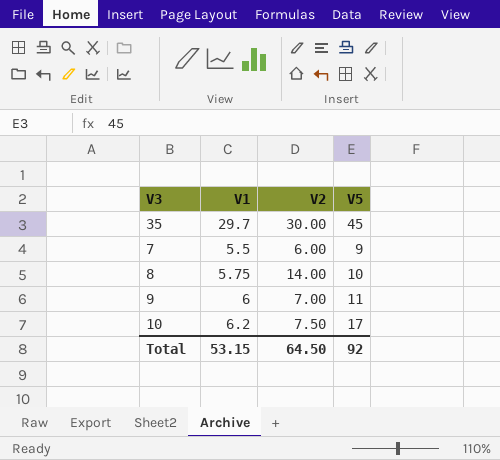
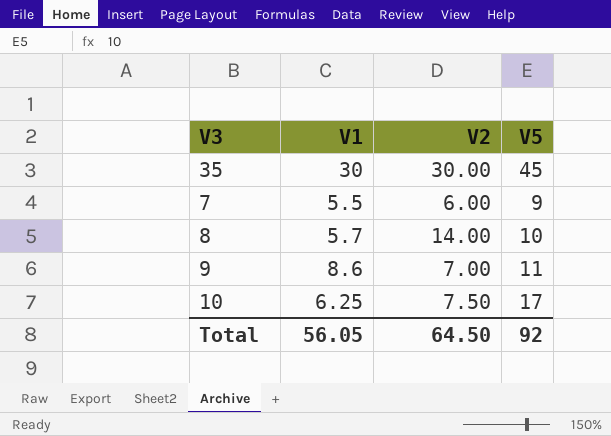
35 | V1: 29.7 -> 30
8 | V1: 5.75 -> 5.7
9 | V1: 6 -> 8.6
10 | V1: 6.2 -> 6.25
Total | V1: 53.15 -> 56.05

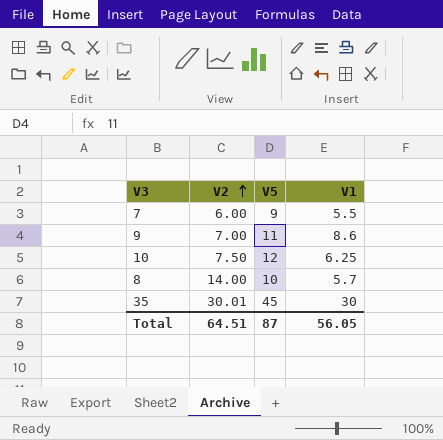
row order: none -> V2 ascending
column V1 | position: 2 -> 4
10 | V5: 17 -> 12
35 | V2: 30.00 -> 30.01
Total | V2: 64.50 -> 64.51
Total | V5: 92 -> 87

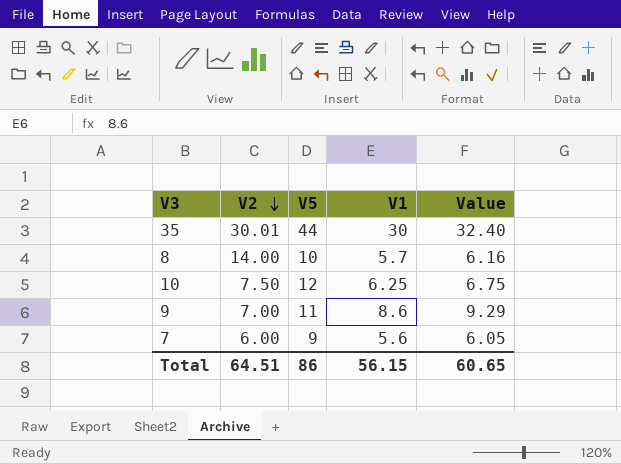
row order: V2 ascending -> V2 descending
column Value | formula: none -> [V1] * 1.08
35 | V5: 45 -> 44
7 | V1: 5.5 -> 5.6
Total | V5: 87 -> 86
Total | V1: 56.05 -> 56.15

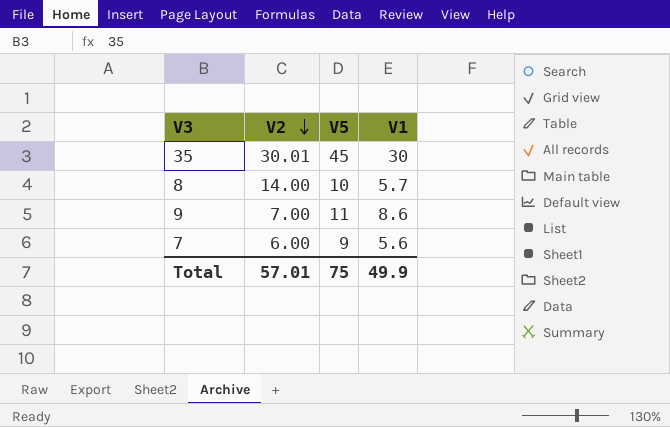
column Value | formula: [V1] * 1.08 -> none
row 10: 7.50 | 12 | 6.25 | 6.75 -> none
35 | V5: 44 -> 45
Total | V2: 64.51 -> 57.01
Total | V5: 86 -> 75
Total | V1: 56.15 -> 49.9

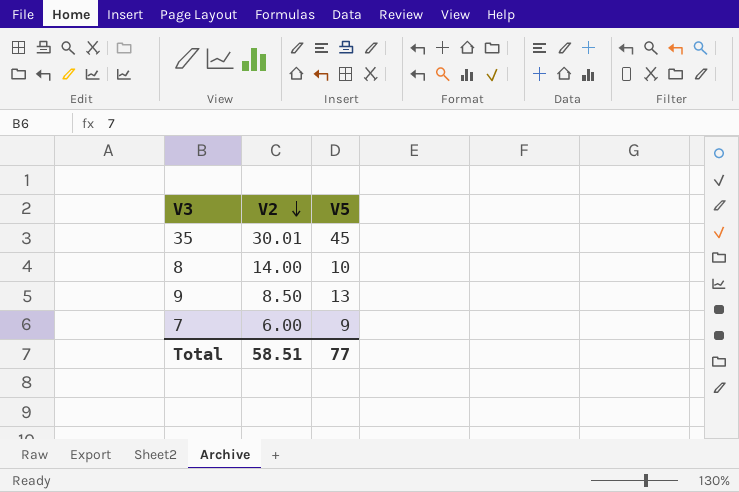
column V1 | position: 4 -> none
9 | V2: 7.00 -> 8.50
9 | V5: 11 -> 13
Total | V2: 57.01 -> 58.51
Total | V5: 75 -> 77

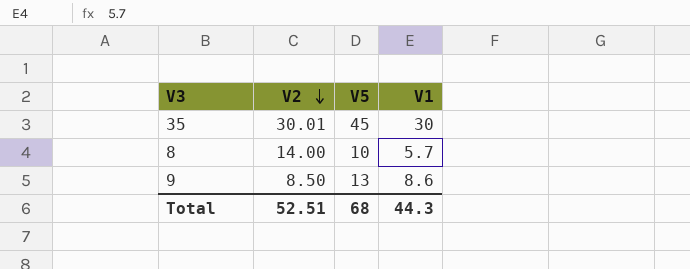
column V1 | position: none -> 4
row 7: 6.00 | 9 -> none
Total | V2: 58.51 -> 52.51
Total | V5: 77 -> 68

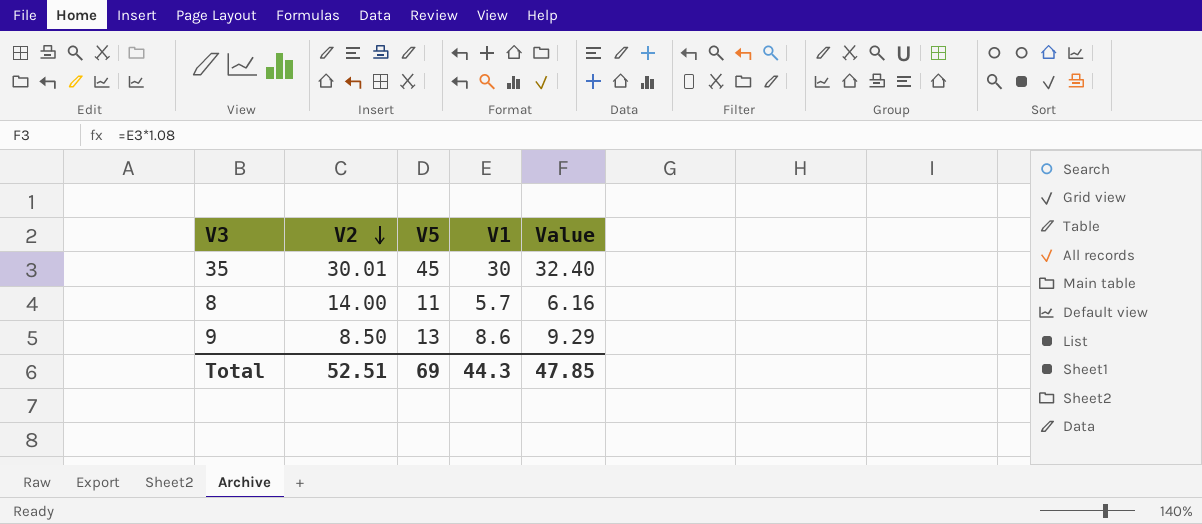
column Value | formula: none -> [V1] * 1.08
8 | V5: 10 -> 11
Total | V5: 68 -> 69

